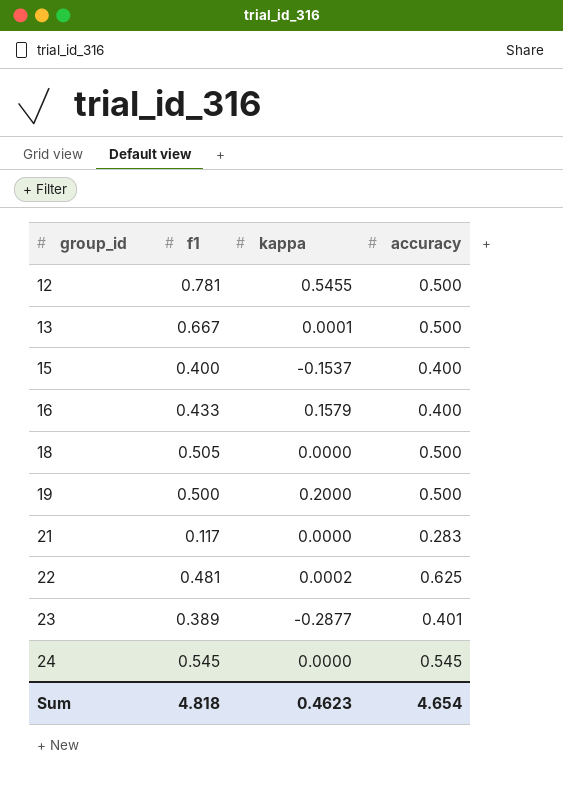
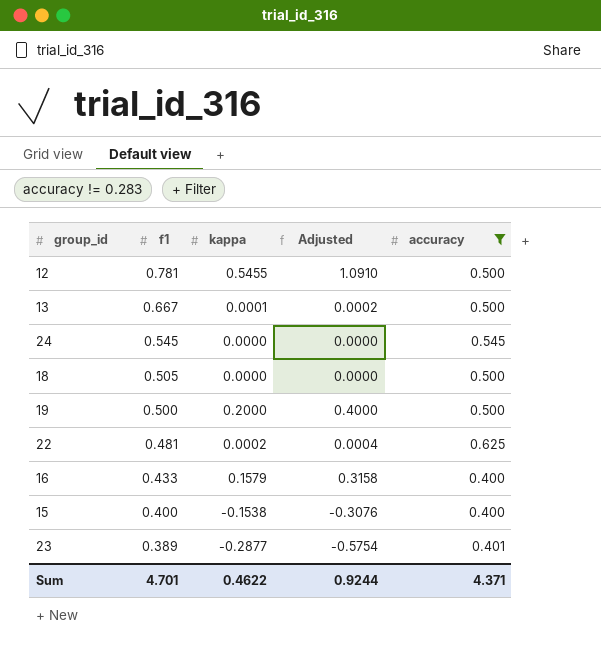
filter: none -> accuracy != 0.283
row order: group_id ascending -> f1 descending
column Adjusted | formula: none -> [kappa] * 2
15 | kappa: -0.1537 -> -0.1538
Sum | f1: 4.818 -> 4.701
Sum | kappa: 0.4623 -> 0.4622
Sum | accuracy: 4.654 -> 4.371

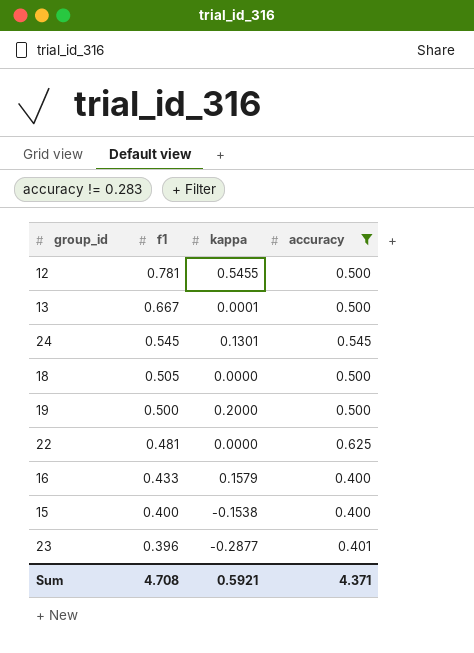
column Adjusted | formula: [kappa] * 2 -> none
24 | kappa: 0.0000 -> 0.1301
22 | kappa: 0.0002 -> 0.0000
23 | f1: 0.389 -> 0.396
Sum | f1: 4.701 -> 4.708
Sum | kappa: 0.4622 -> 0.5921

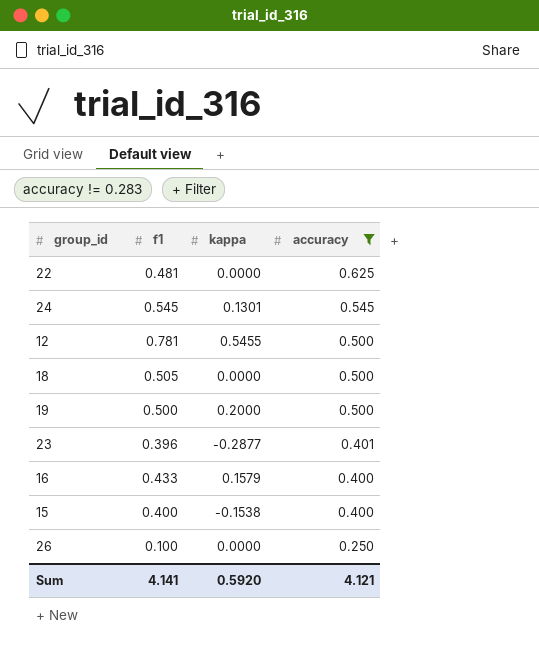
row order: f1 descending -> accuracy descending
row 13: 0.667 | 0.0001 | 0.500 -> none
row 26: none -> 0.100 | 0.0000 | 0.250
Sum | f1: 4.708 -> 4.141
Sum | kappa: 0.5921 -> 0.5920
Sum | accuracy: 4.371 -> 4.121

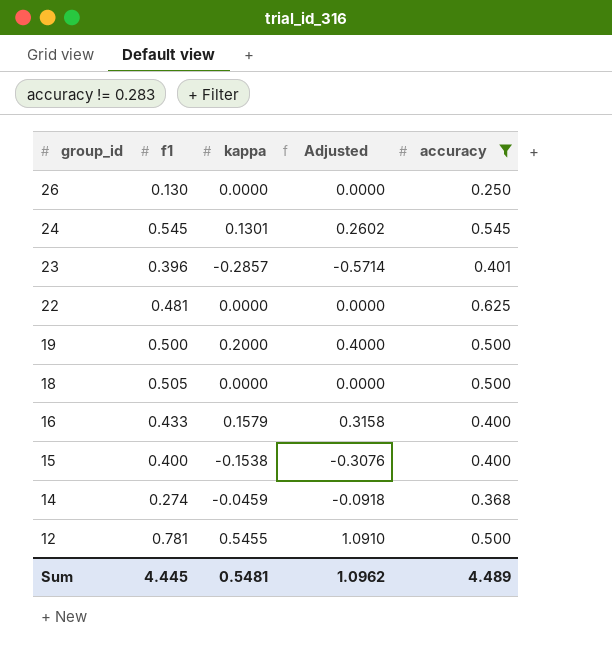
row order: accuracy descending -> group_id descending
column Adjusted | formula: none -> [kappa] * 2
26 | f1: 0.100 -> 0.130
23 | kappa: -0.2877 -> -0.2857
row 14: none -> 0.274 | -0.0459 | -0.0918 | 0.368
Sum | f1: 4.141 -> 4.445
Sum | kappa: 0.5920 -> 0.5481
Sum | accuracy: 4.121 -> 4.489

